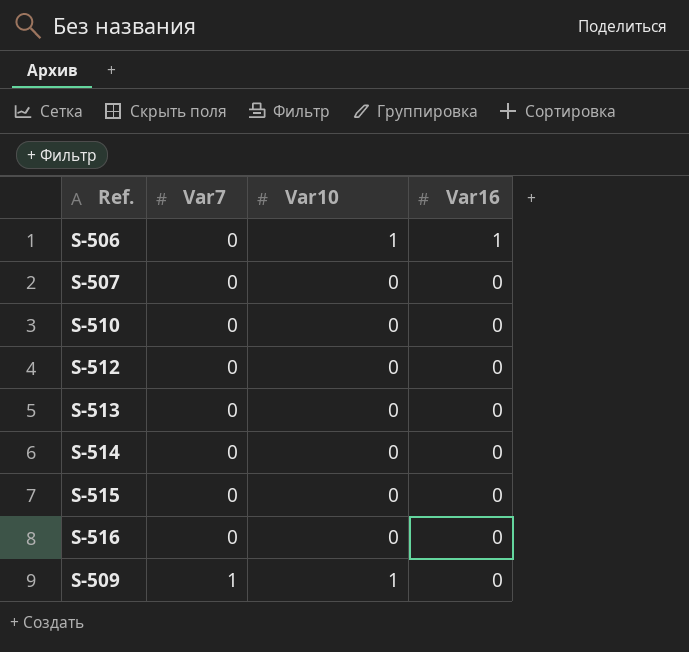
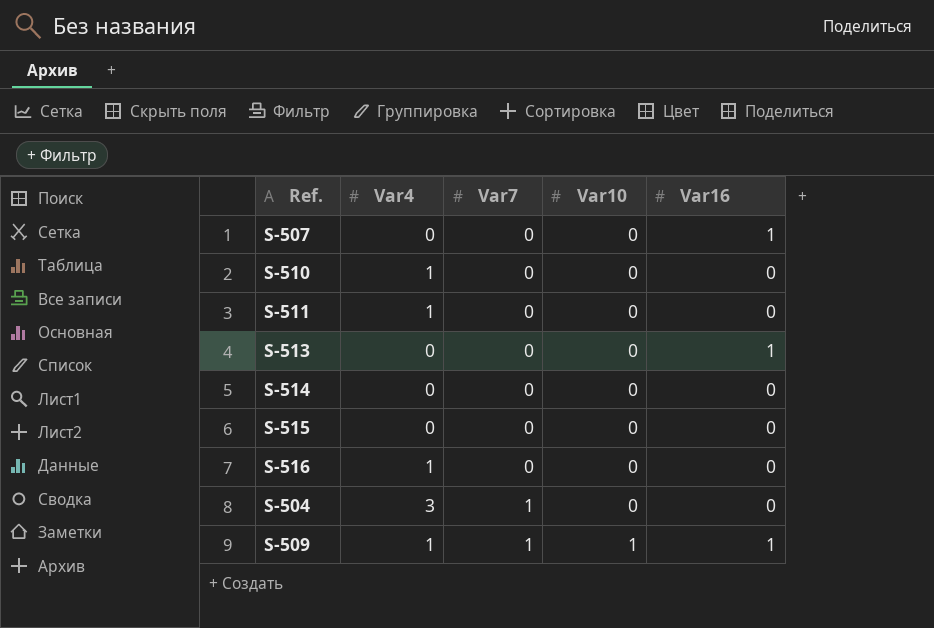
column Var4 | position: none -> 2
row S-506: 0 | 1 | 1 -> none
row S-512: 0 | 0 | 0 -> none
S-507 | Var16: 0 -> 1
row S-511: none -> 1 | 0 | 0 | 0
S-513 | Var16: 0 -> 1
row S-504: none -> 3 | 1 | 0 | 0
S-509 | Var16: 0 -> 1

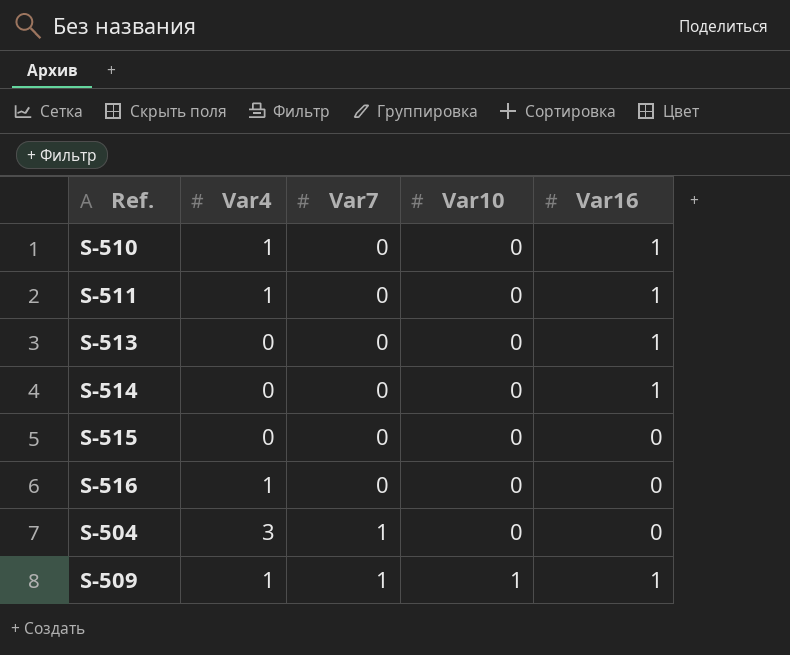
row S-507: 0 | 0 | 0 | 1 -> none
S-510 | Var16: 0 -> 1
S-511 | Var16: 0 -> 1
S-514 | Var16: 0 -> 1

